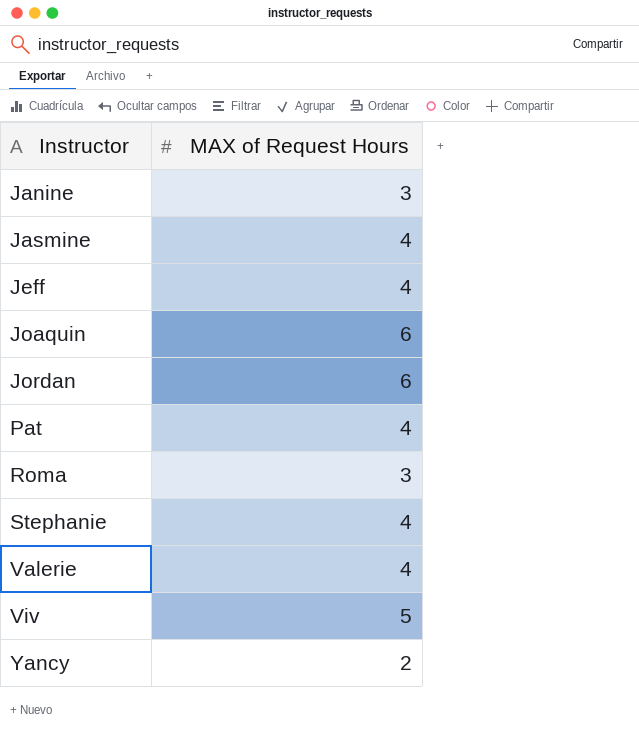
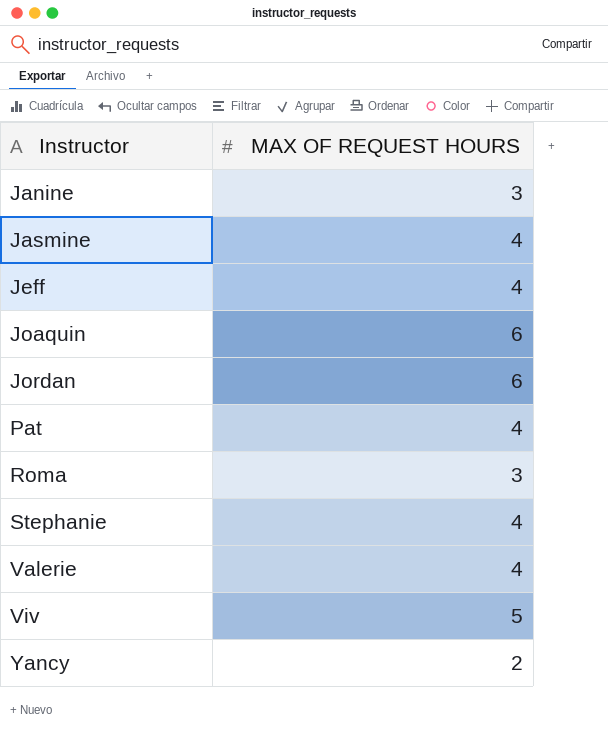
column name: MAX of Request Hours -> MAX OF REQUEST HOURS

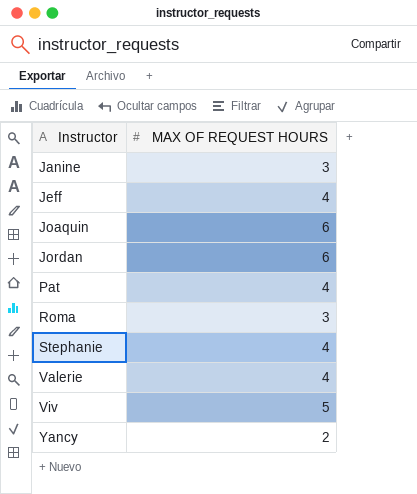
row Jasmine: 4 -> none

